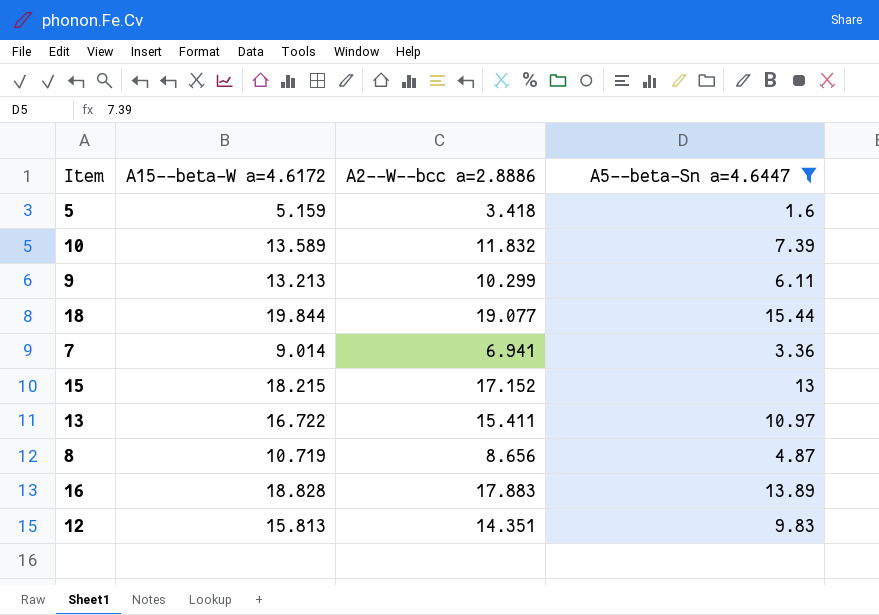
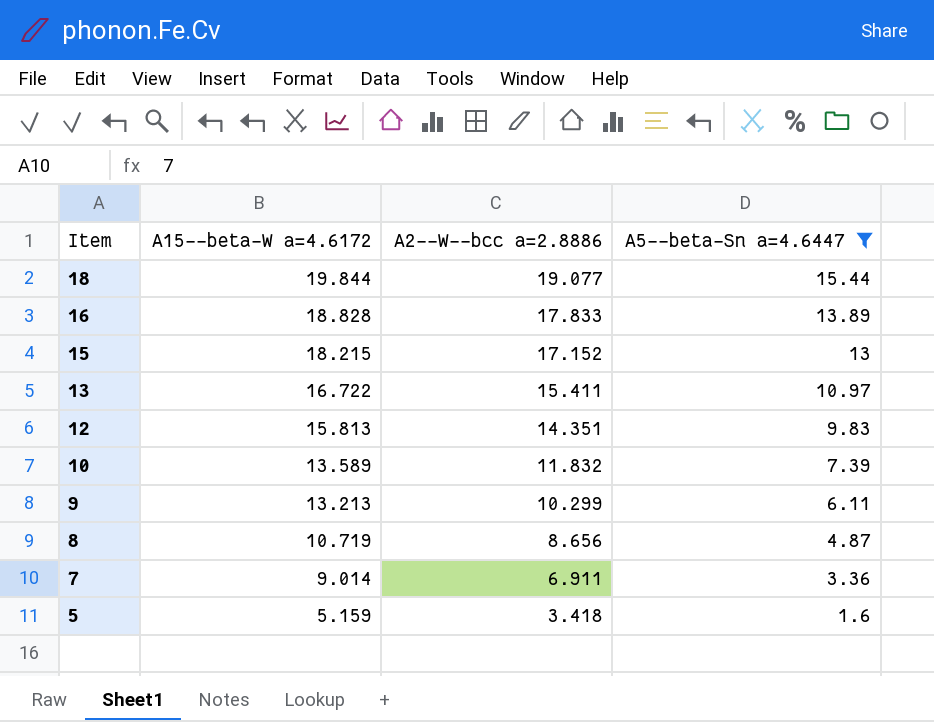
row order: none -> Item descending
16 | A2--W--bcc a=2.8886: 17.883 -> 17.833
7 | A2--W--bcc a=2.8886: 6.941 -> 6.911

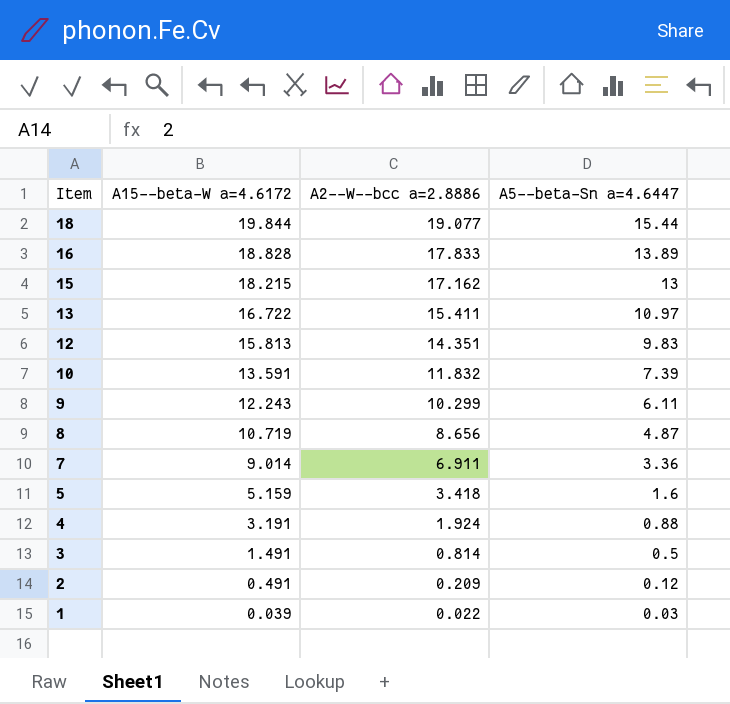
filter: A5--beta-Sn a=4.6447 >= 1.6 -> none
15 | A2--W--bcc a=2.8886: 17.152 -> 17.162
10 | A15--beta-W a=4.6172: 13.589 -> 13.591
9 | A15--beta-W a=4.6172: 13.213 -> 12.243

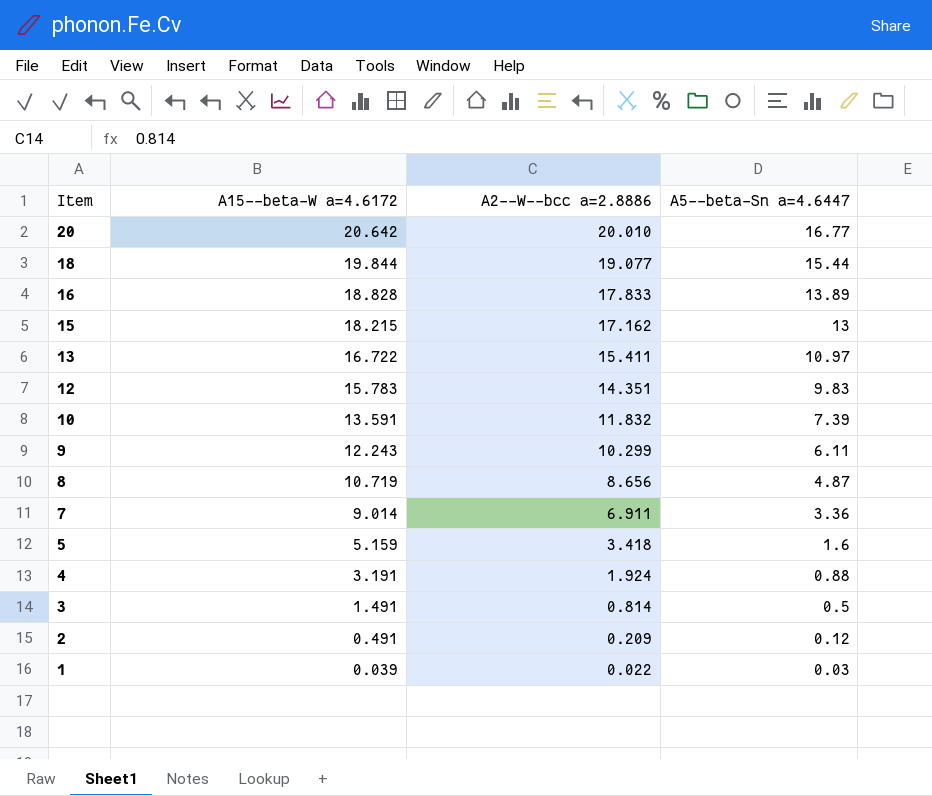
row 20: none -> 20.642 | 20.010 | 16.77
12 | A15--beta-W a=4.6172: 15.813 -> 15.783

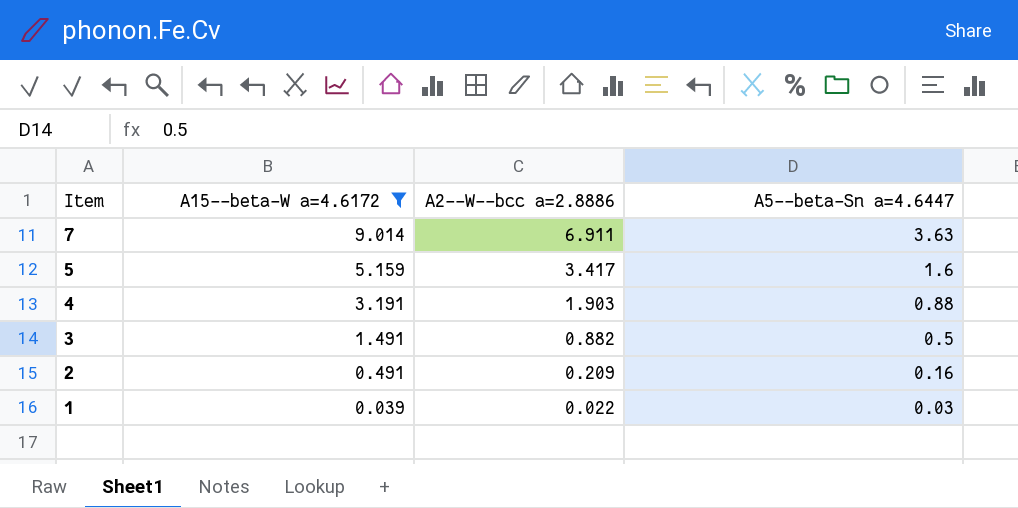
filter: none -> A15--beta-W a=4.6172 <= 9.014
7 | A5--beta-Sn a=4.6447: 3.36 -> 3.63
5 | A2--W--bcc a=2.8886: 3.418 -> 3.417
4 | A2--W--bcc a=2.8886: 1.924 -> 1.903
3 | A2--W--bcc a=2.8886: 0.814 -> 0.882
2 | A5--beta-Sn a=4.6447: 0.12 -> 0.16

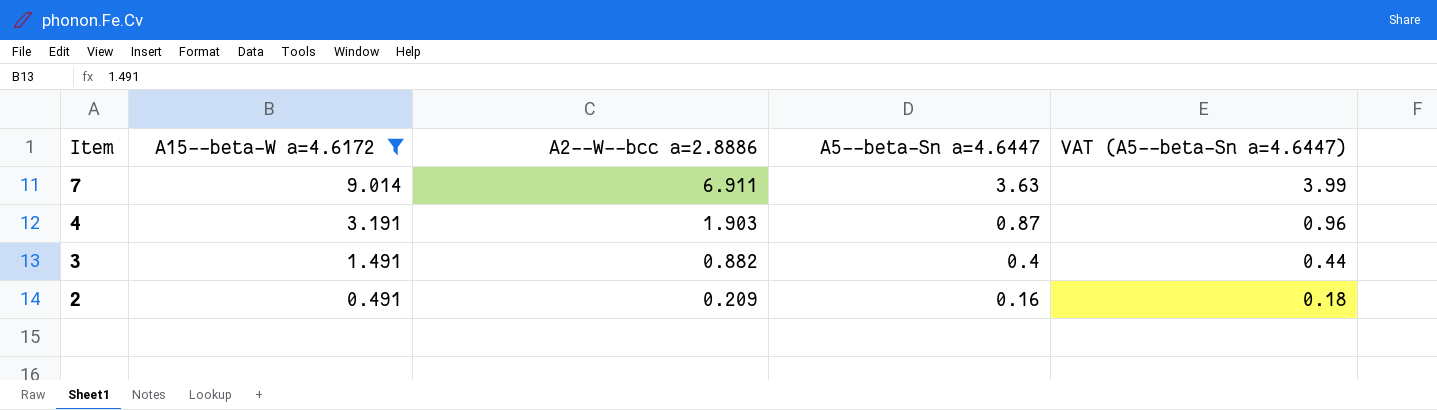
column VAT (A5--beta-Sn a=4.6447) | formula: none -> [A5--beta-Sn a=4.6447] * 1.1
row 5: 5.159 | 3.417 | 1.6 -> none
row 1: 0.039 | 0.022 | 0.03 -> none
4 | A5--beta-Sn a=4.6447: 0.88 -> 0.87
3 | A5--beta-Sn a=4.6447: 0.5 -> 0.4

